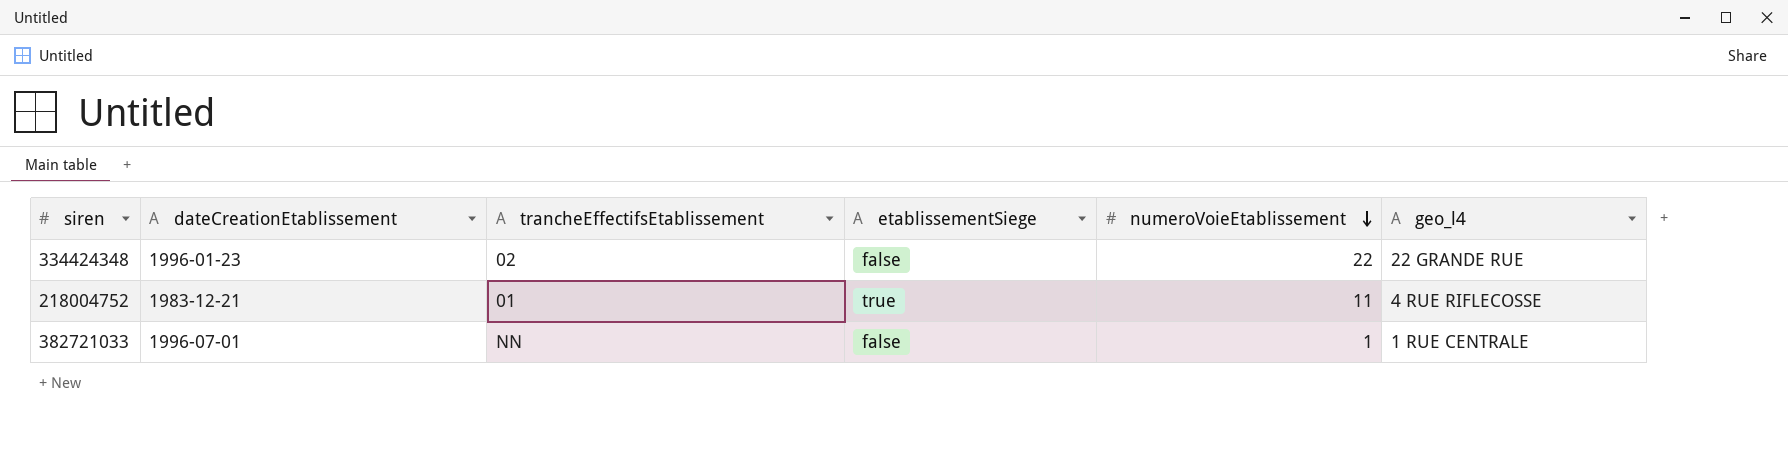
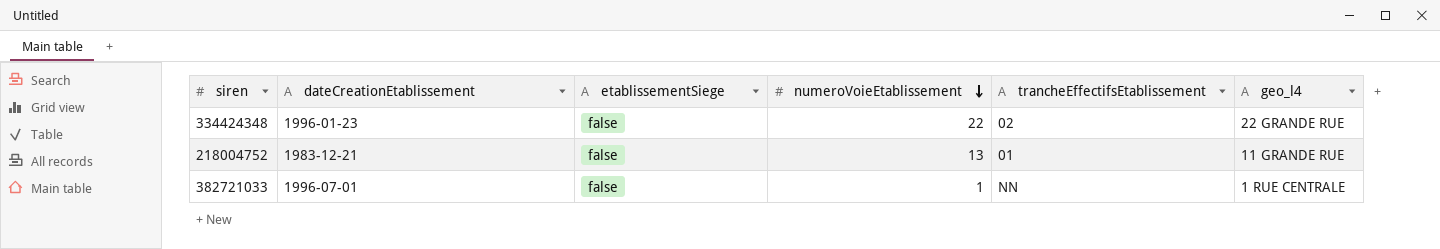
column trancheEffectifsEtablissement | position: 3 -> 5
218004752 | etablissementSiege: true -> false
218004752 | numeroVoieEtablissement: 11 -> 13
218004752 | geo_l4: 4 RUE RIFLECOSSE -> 11 GRANDE RUE

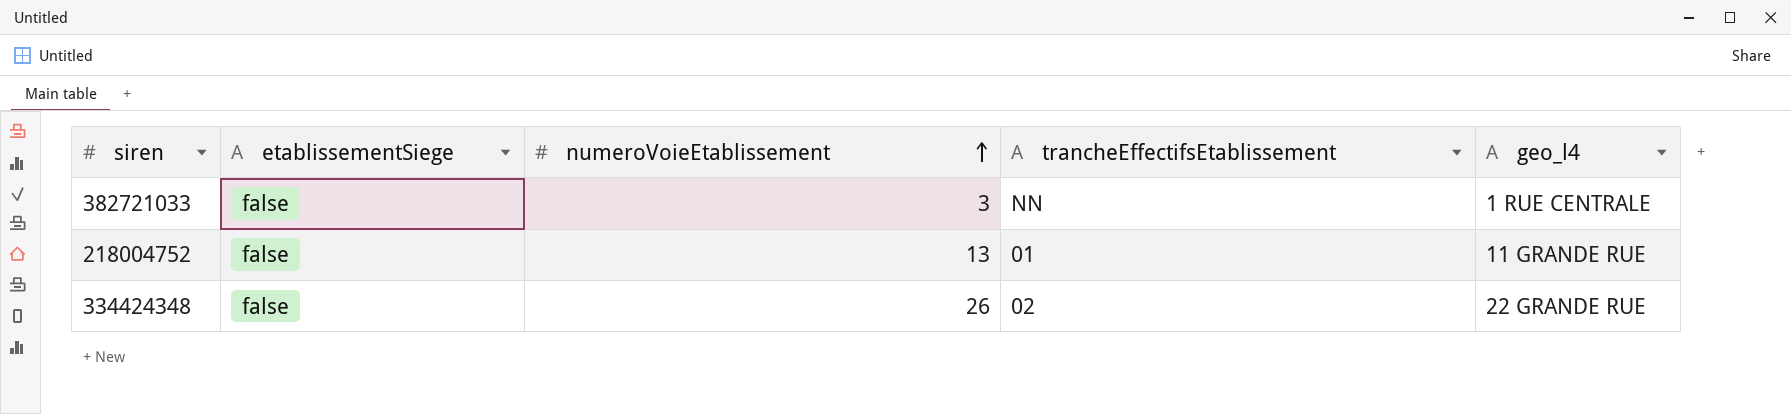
row order: numeroVoieEtablissement descending -> numeroVoieEtablissement ascending
column dateCreationEtablissement | position: 2 -> none
382721033 | numeroVoieEtablissement: 1 -> 3
334424348 | numeroVoieEtablissement: 22 -> 26

